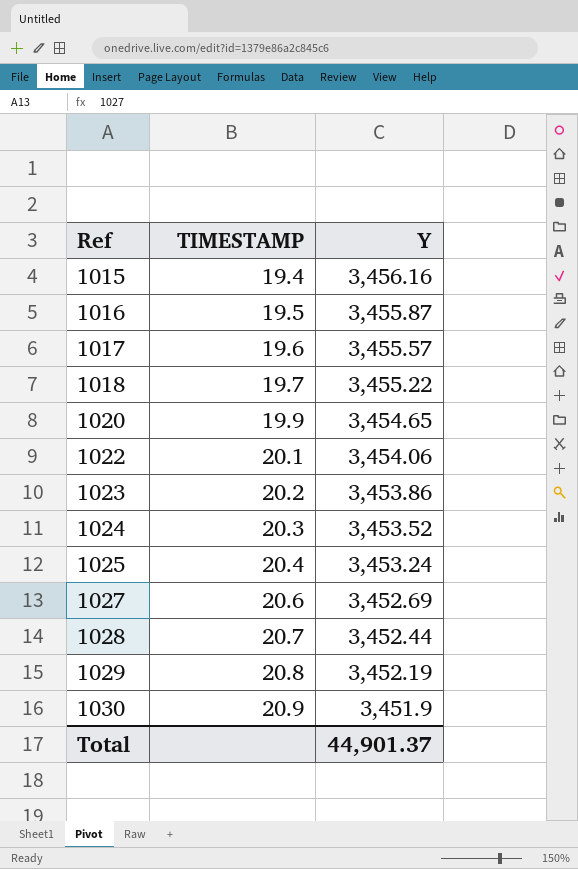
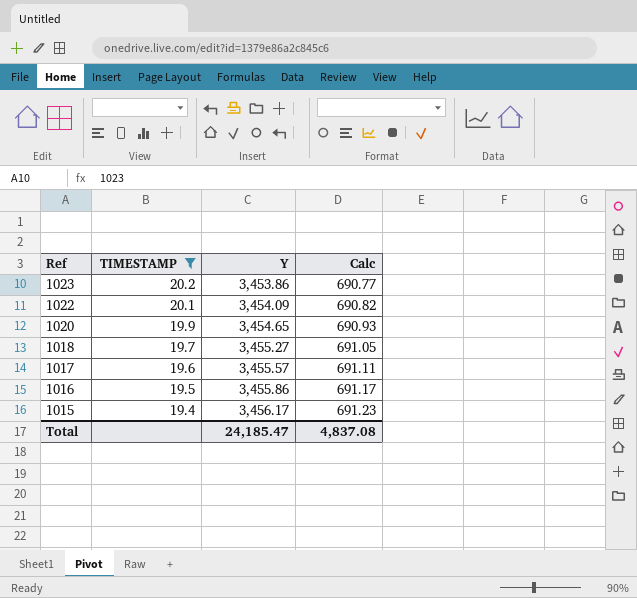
filter: none -> TIMESTAMP <= 20.2
row order: Ref ascending -> Ref descending
column Calc | formula: none -> [Y] * 0.2
1022 | Y: 3,454.06 -> 3,454.09
1018 | Y: 3,455.22 -> 3,455.27
1016 | Y: 3,455.87 -> 3,455.86
1015 | Y: 3,456.16 -> 3,456.17
Total | Y: 44,901.37 -> 24,185.47

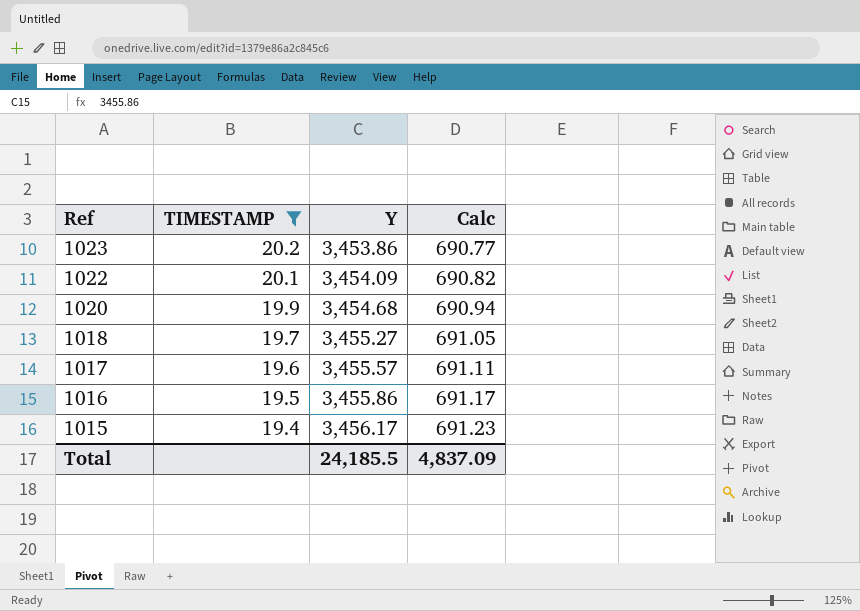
1020 | Y: 3,454.65 -> 3,454.68
1020 | Calc: 690.93 -> 690.94
Total | Y: 24,185.47 -> 24,185.5
Total | Calc: 4,837.08 -> 4,837.09

